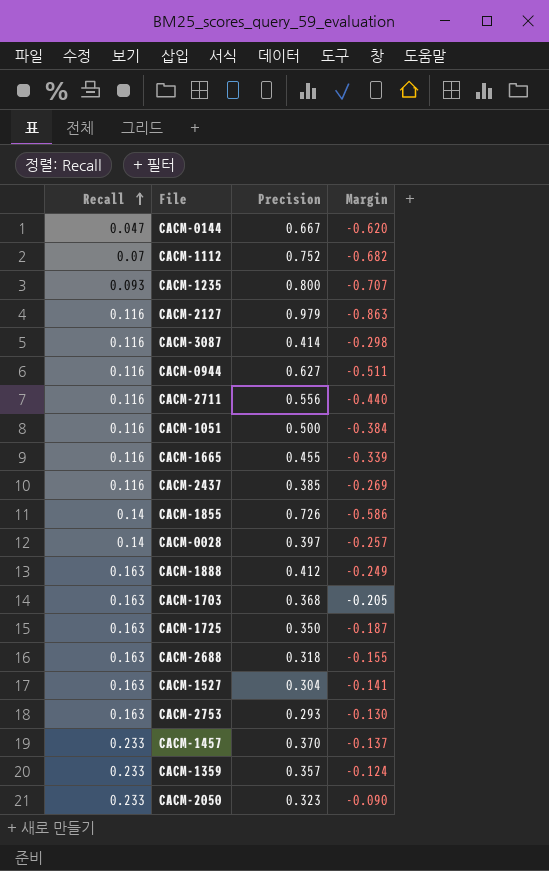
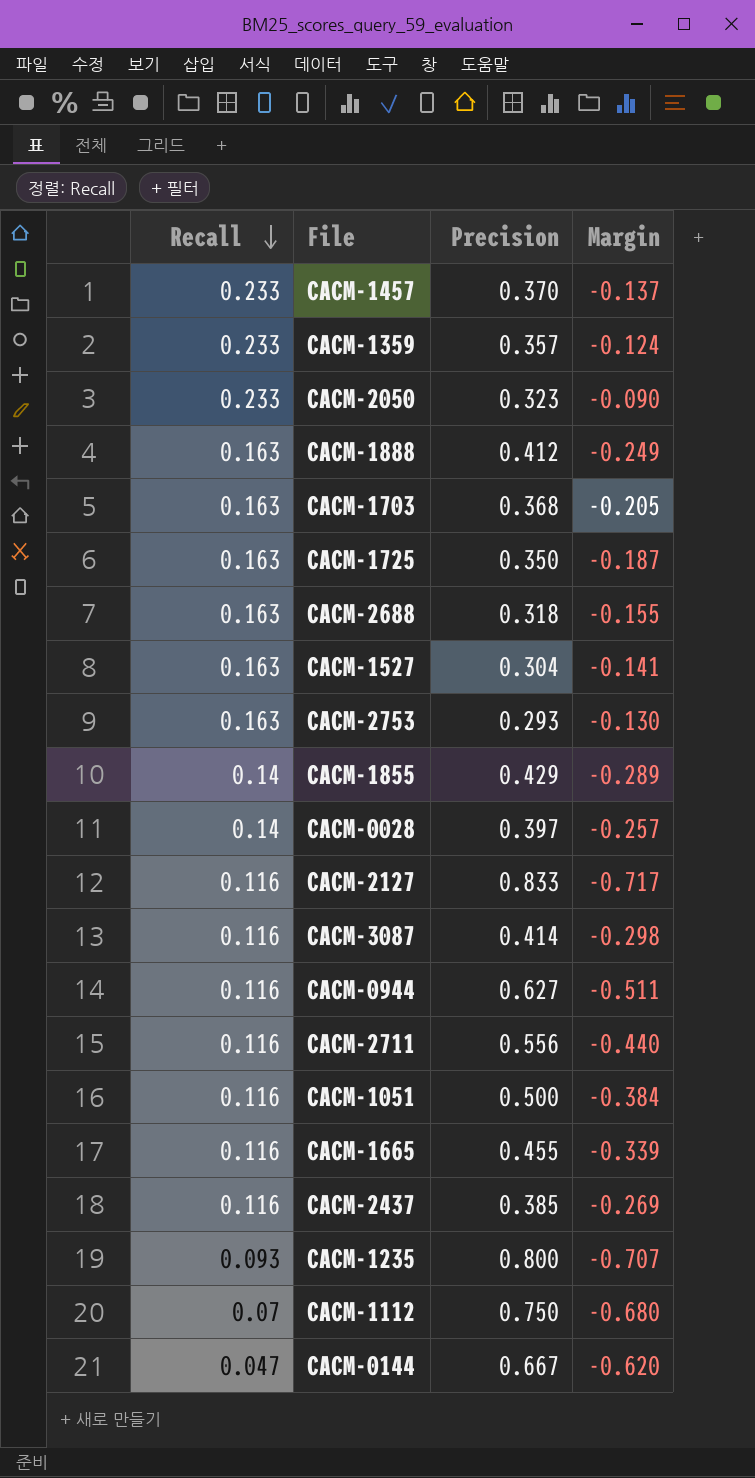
row order: Recall ascending -> Recall descending
CACM-1855 | Precision: 0.726 -> 0.429
CACM-1855 | Margin: -0.586 -> -0.289
CACM-2127 | Precision: 0.979 -> 0.833
CACM-2127 | Margin: -0.863 -> -0.717
CACM-1112 | Precision: 0.752 -> 0.750
CACM-1112 | Margin: -0.682 -> -0.680

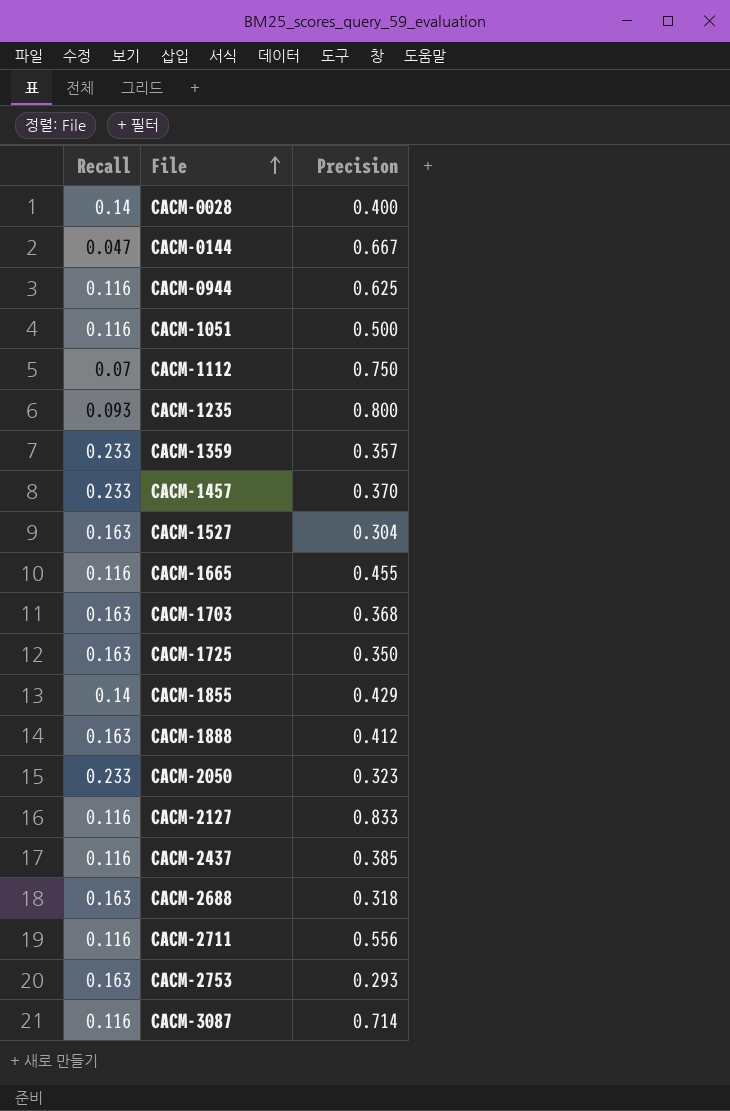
row order: Recall descending -> File ascending
column Margin | formula: [Recall] - [Precision] -> none
CACM-0028 | Precision: 0.397 -> 0.400
CACM-0944 | Precision: 0.627 -> 0.625
CACM-3087 | Precision: 0.414 -> 0.714

